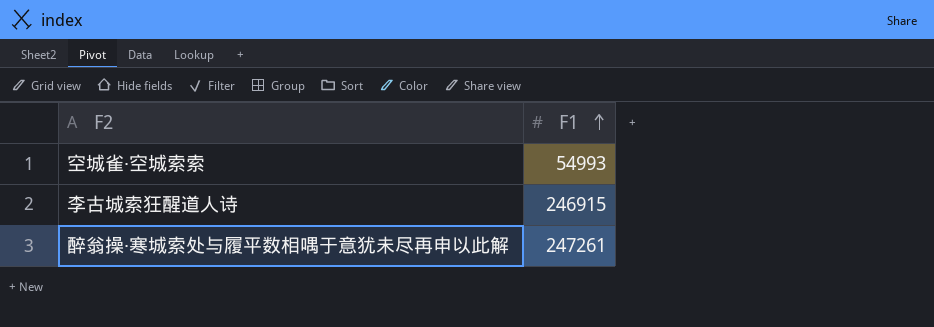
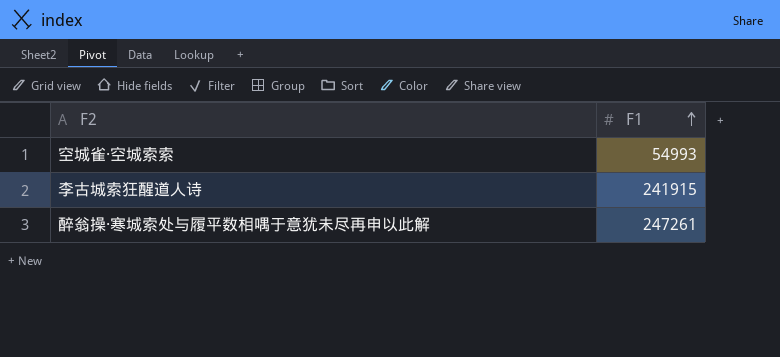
李古城索狂醒道人诗 | F1: 246915 -> 241915

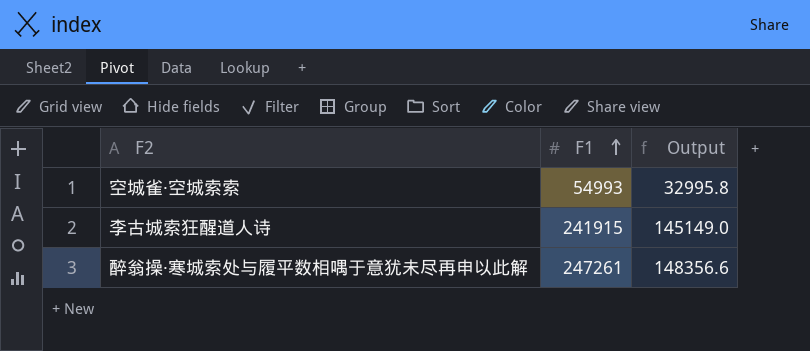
column Output | formula: none -> [F1] * 0.6

